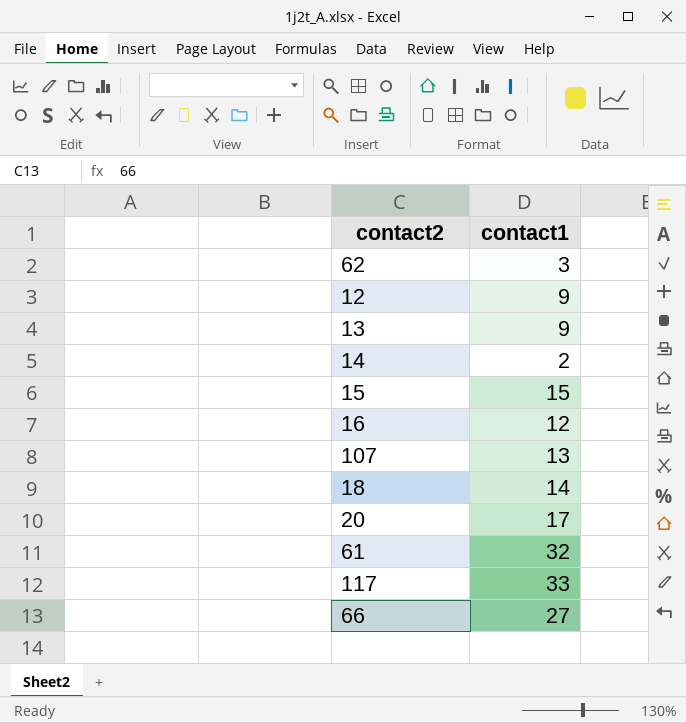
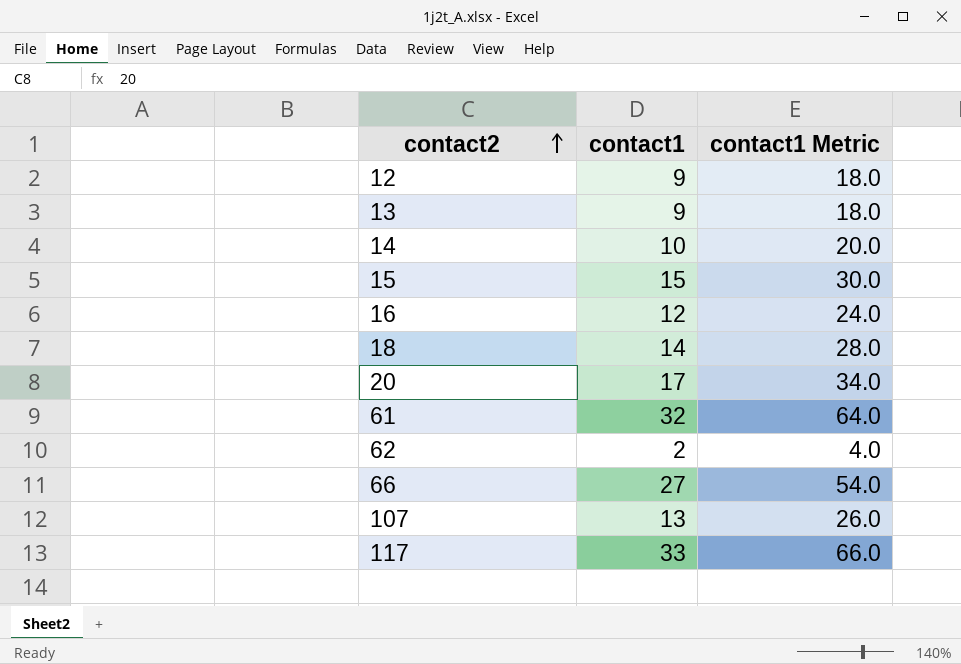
row order: none -> contact2 ascending
column contact1 Metric | formula: none -> [contact1] * 2
14 | contact1: 2 -> 10
62 | contact1: 3 -> 2

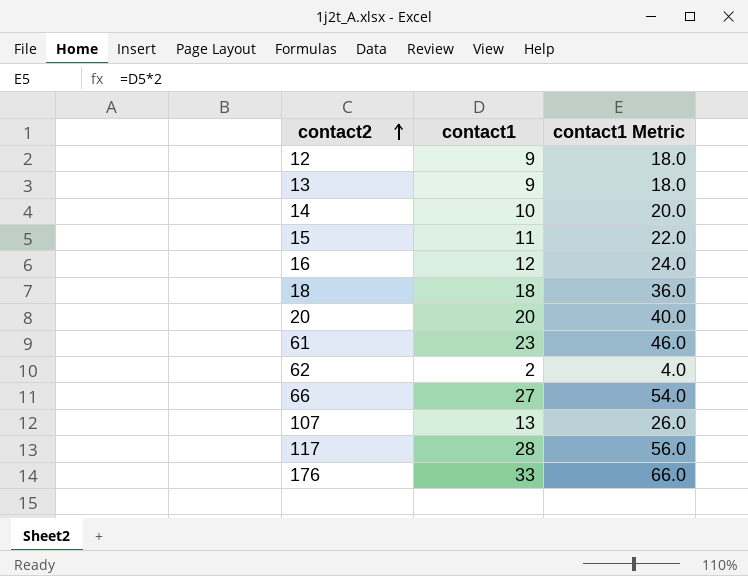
15 | contact1: 15 -> 11
15 | contact1 Metric: 30.0 -> 22.0
18 | contact1: 14 -> 18
18 | contact1 Metric: 28.0 -> 36.0
20 | contact1: 17 -> 20
20 | contact1 Metric: 34.0 -> 40.0
61 | contact1: 32 -> 23
61 | contact1 Metric: 64.0 -> 46.0
117 | contact1: 33 -> 28
117 | contact1 Metric: 66.0 -> 56.0
row 176: none -> 33 | 66.0

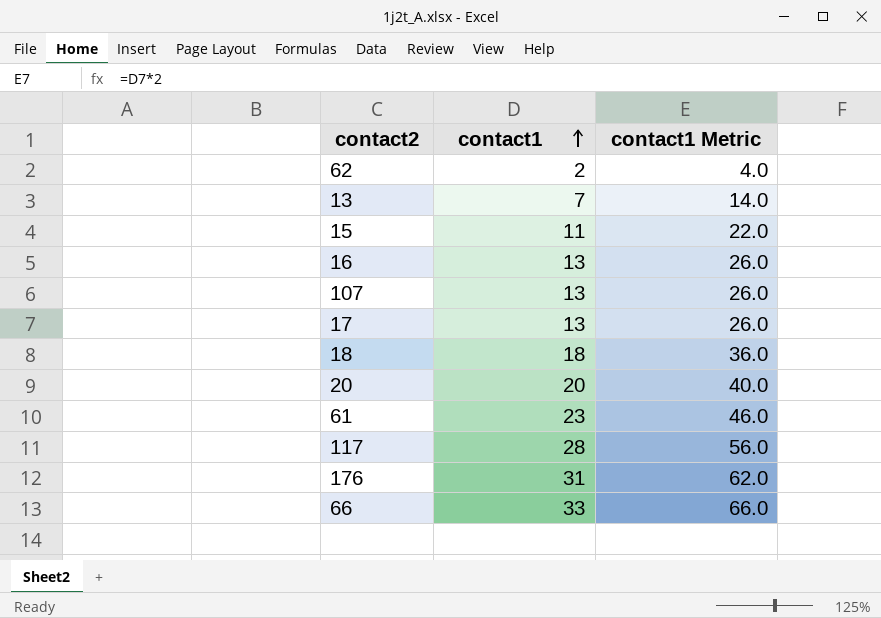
row order: contact2 ascending -> contact1 ascending
row 12: 9 | 18.0 -> none
row 14: 10 | 20.0 -> none
13 | contact1: 9 -> 7
13 | contact1 Metric: 18.0 -> 14.0
16 | contact1: 12 -> 13
16 | contact1 Metric: 24.0 -> 26.0
row 17: none -> 13 | 26.0
176 | contact1: 33 -> 31
176 | contact1 Metric: 66.0 -> 62.0
66 | contact1: 27 -> 33
66 | contact1 Metric: 54.0 -> 66.0

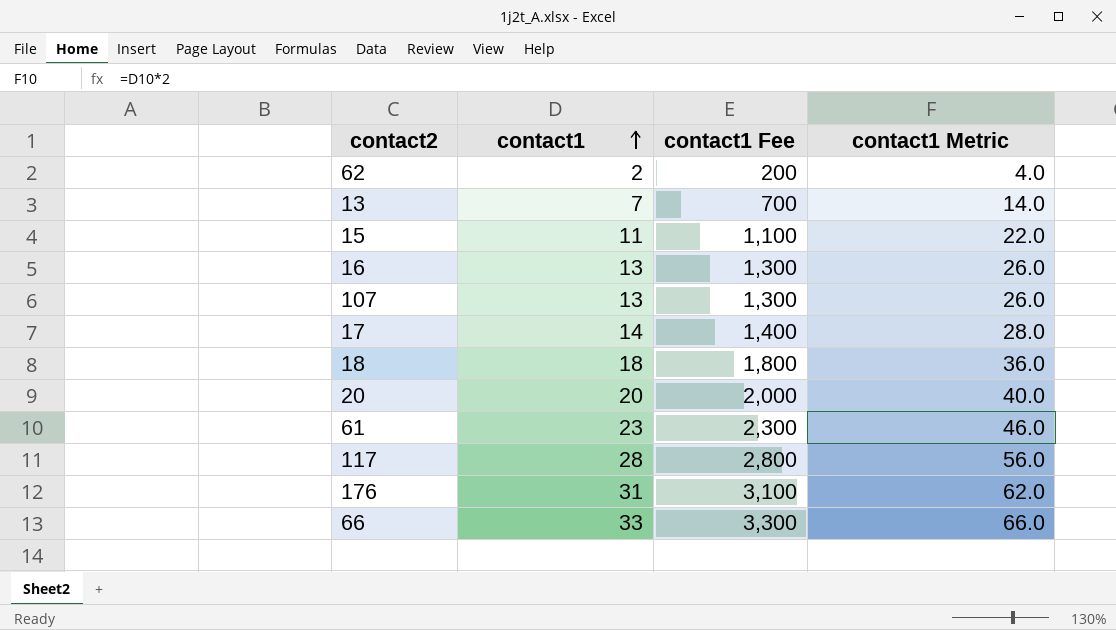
column contact1 Fee | formula: none -> [contact1] * 100
17 | contact1: 13 -> 14
17 | contact1 Metric: 26.0 -> 28.0

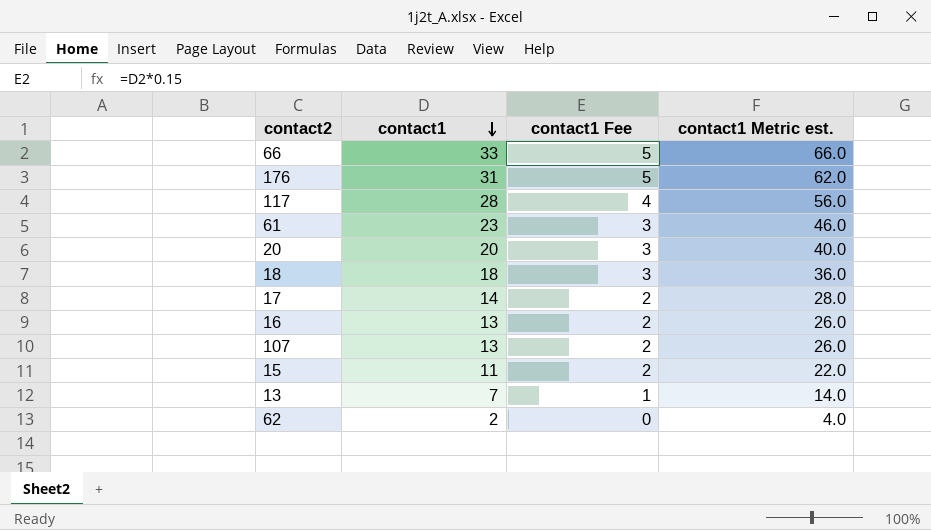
row order: contact1 ascending -> contact1 descending
column contact1 Fee | formula: [contact1] * 100 -> [contact1] * 0.15
column name: contact1 Metric -> contact1 Metric est.

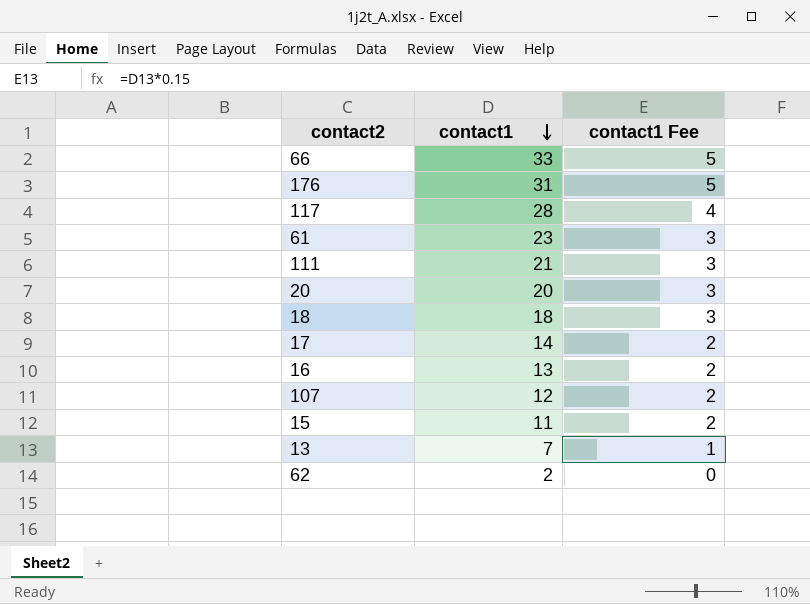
column contact1 Metric est. | formula: [contact1] * 2 -> none
row 111: none -> 21 | 3
107 | contact1: 13 -> 12

